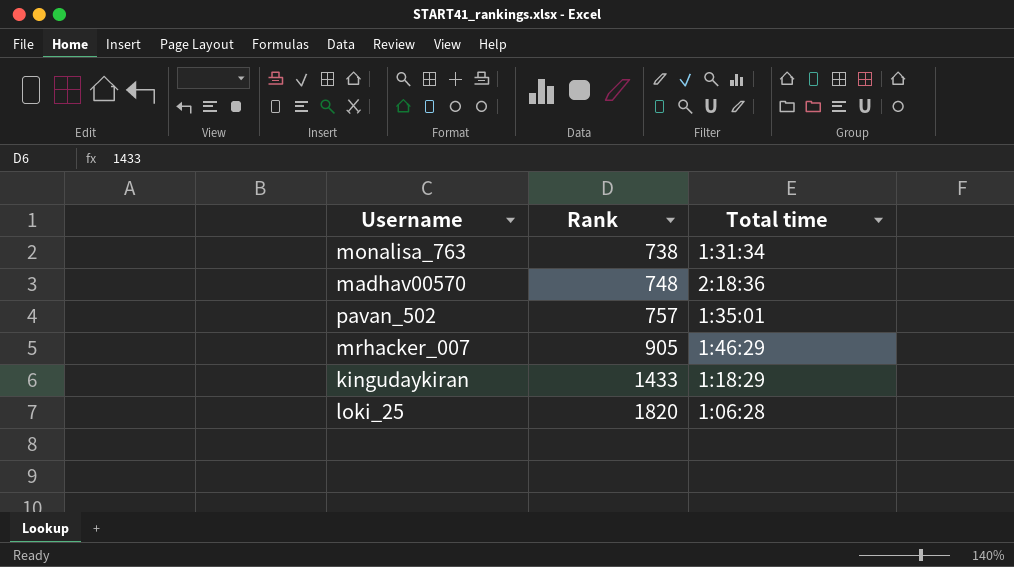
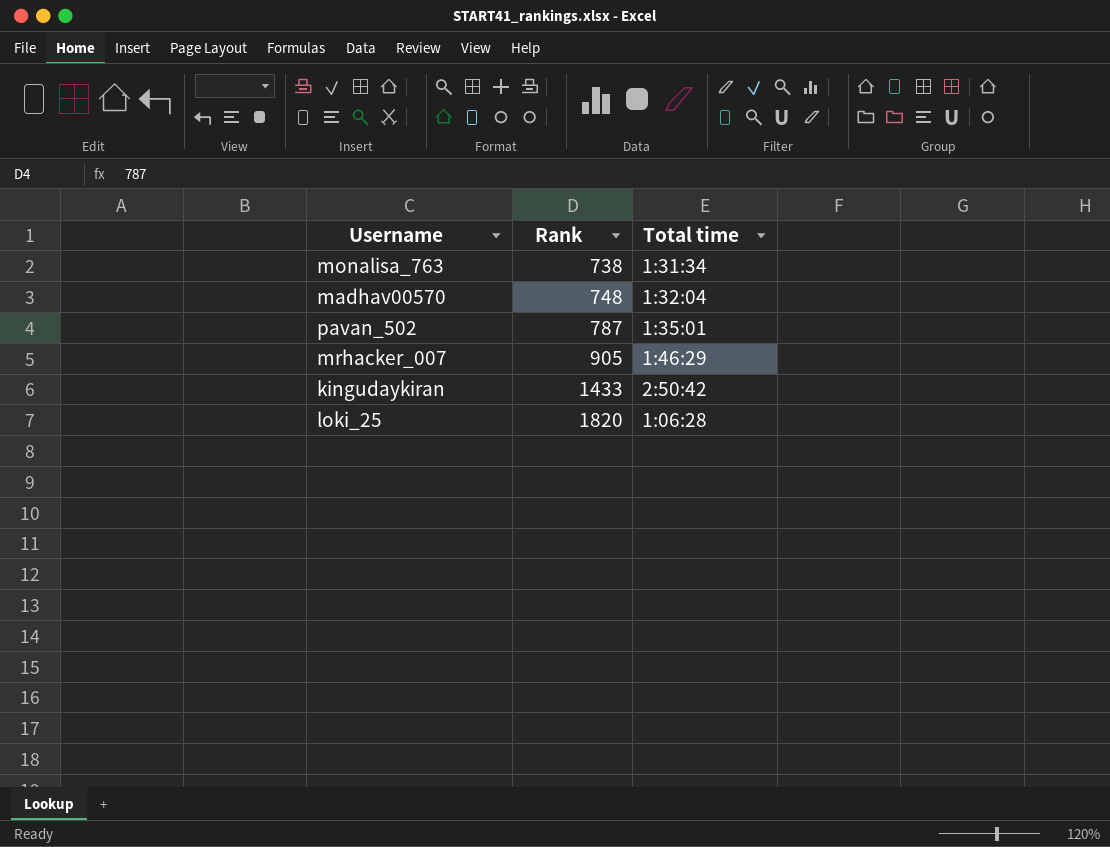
madhav00570 | Total time: 2:18:36 -> 1:32:04
pavan_502 | Rank: 757 -> 787
kingudaykiran | Total time: 1:18:29 -> 2:50:42

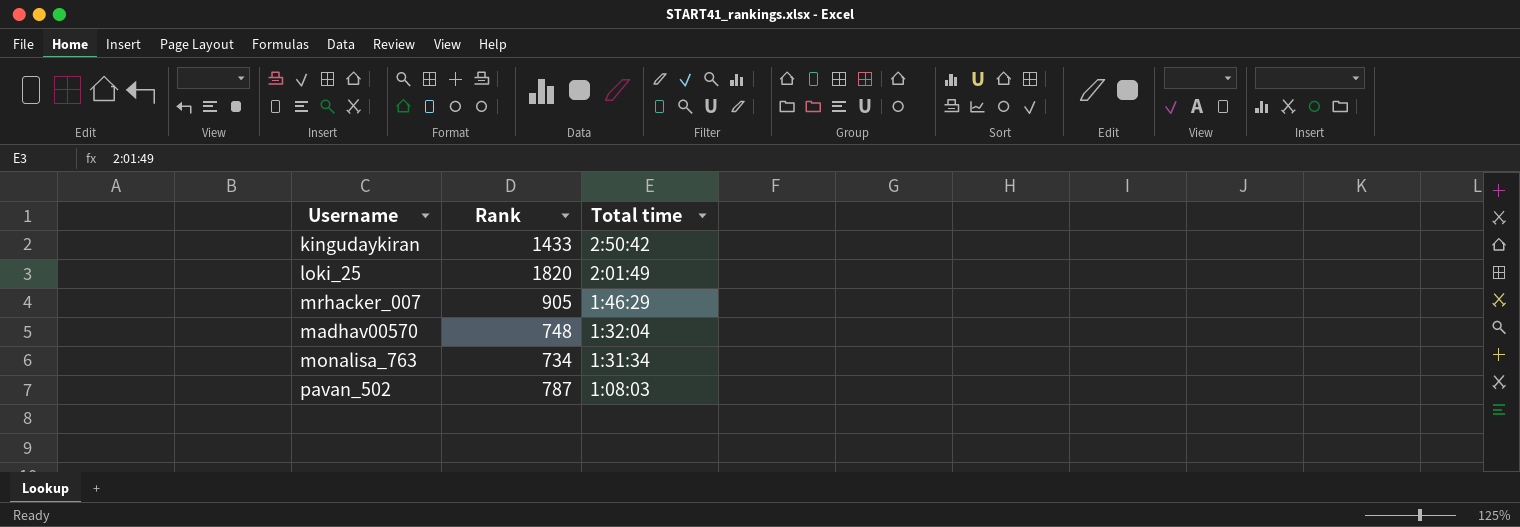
row order: Rank ascending -> Total time descending
loki_25 | Total time: 1:06:28 -> 2:01:49
monalisa_763 | Rank: 738 -> 734
pavan_502 | Total time: 1:35:01 -> 1:08:03

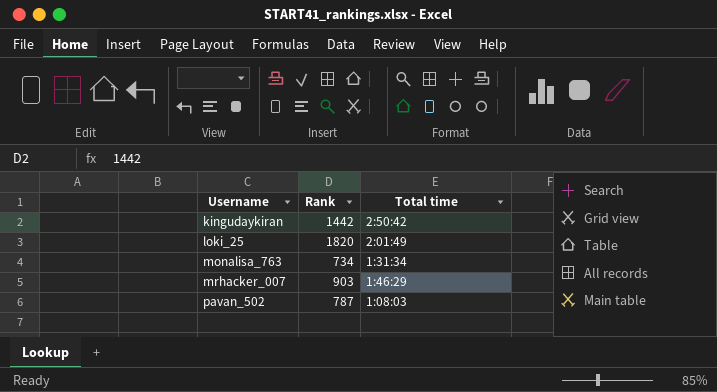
row order: Total time descending -> Username ascending
row madhav00570: 748 | 1:32:04 -> none
kingudaykiran | Rank: 1433 -> 1442
mrhacker_007 | Rank: 905 -> 903

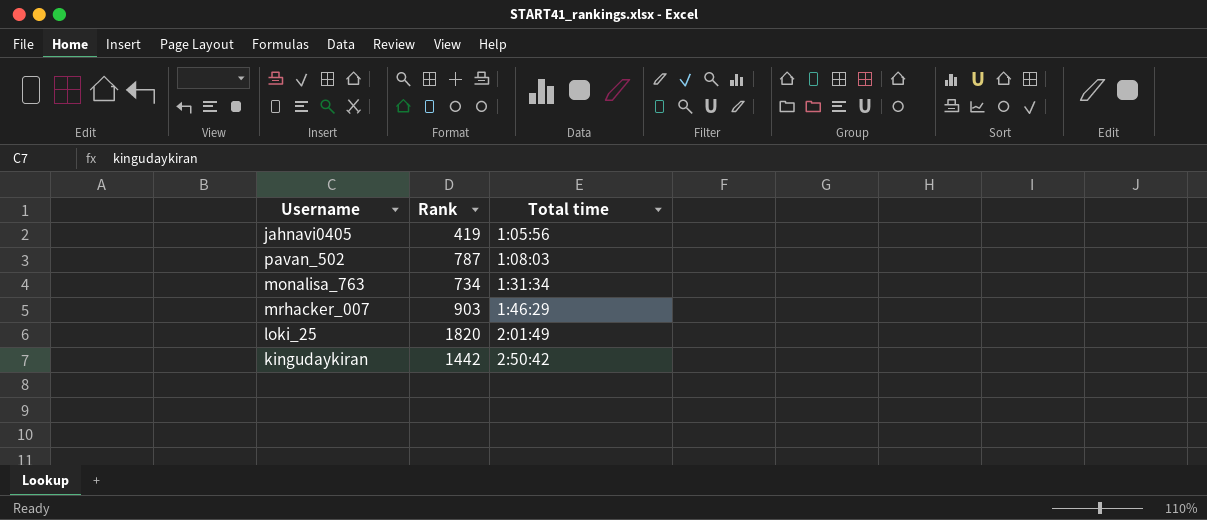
row order: Username ascending -> Total time ascending
row jahnavi0405: none -> 419 | 1:05:56

